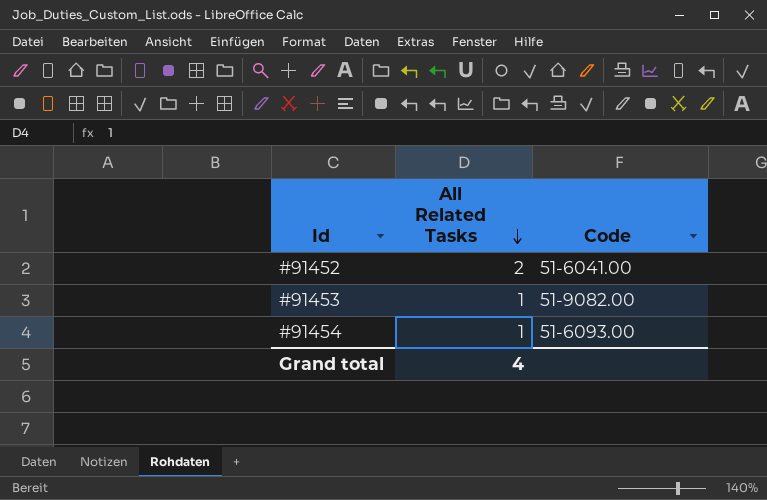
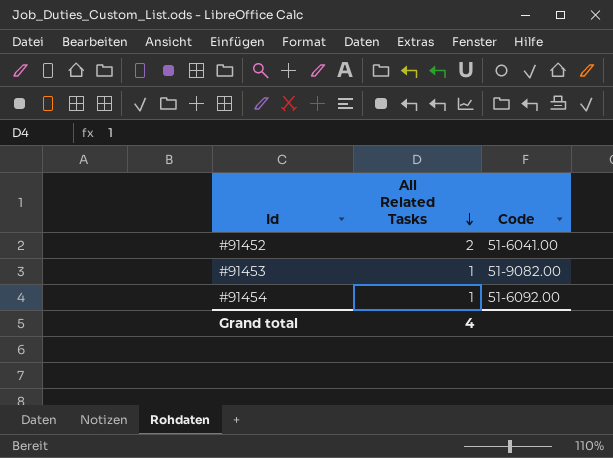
#91454 | Code: 51-6093.00 -> 51-6092.00

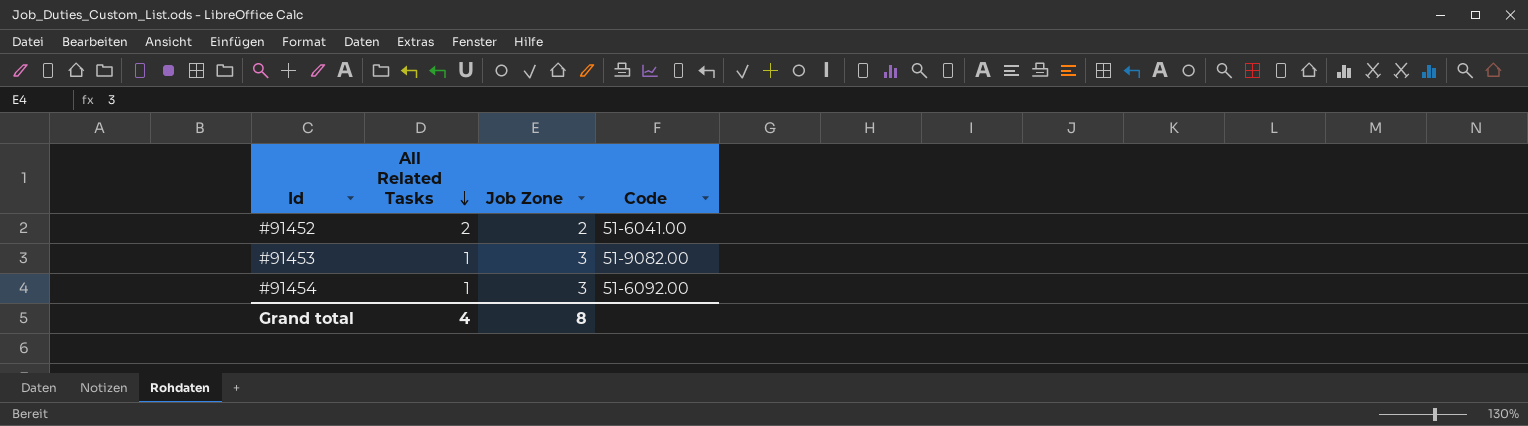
column Job Zone | position: none -> 3

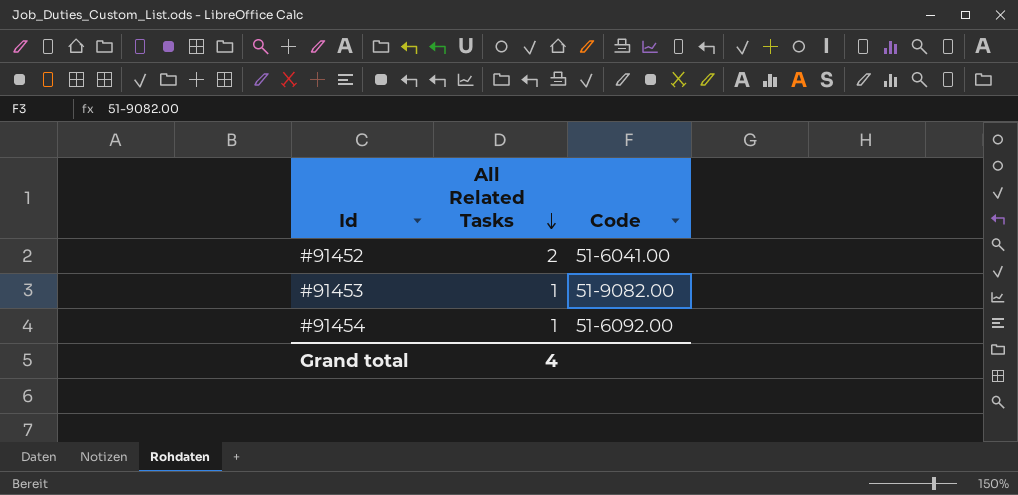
column Job Zone | position: 3 -> none

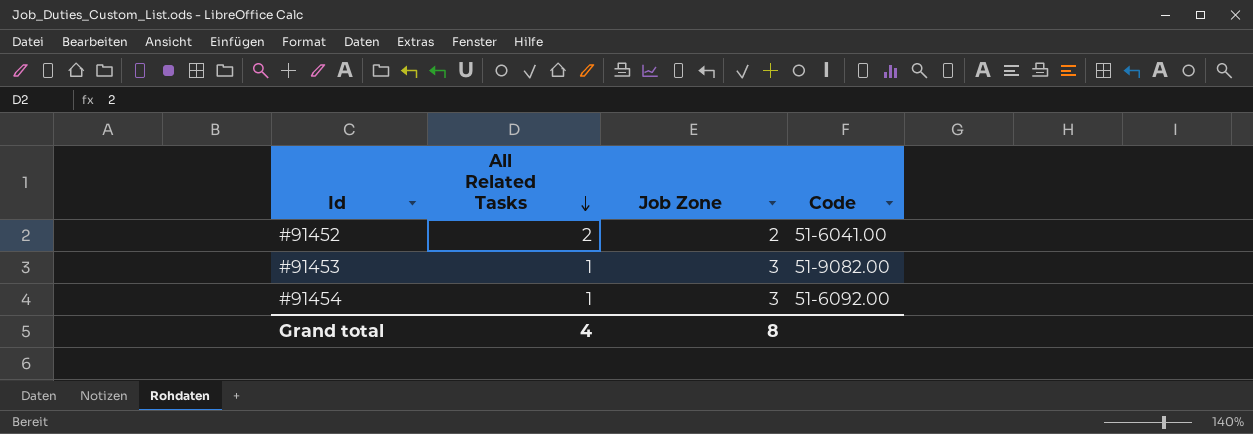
column Job Zone | position: none -> 3

